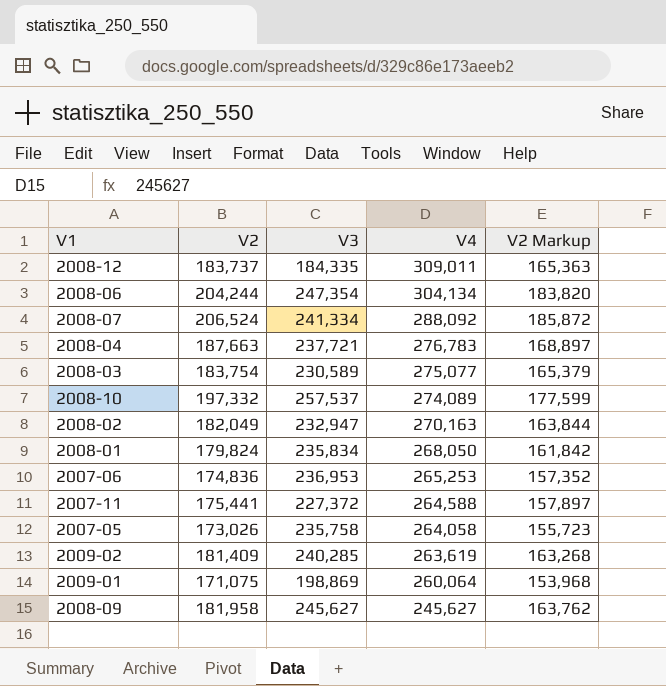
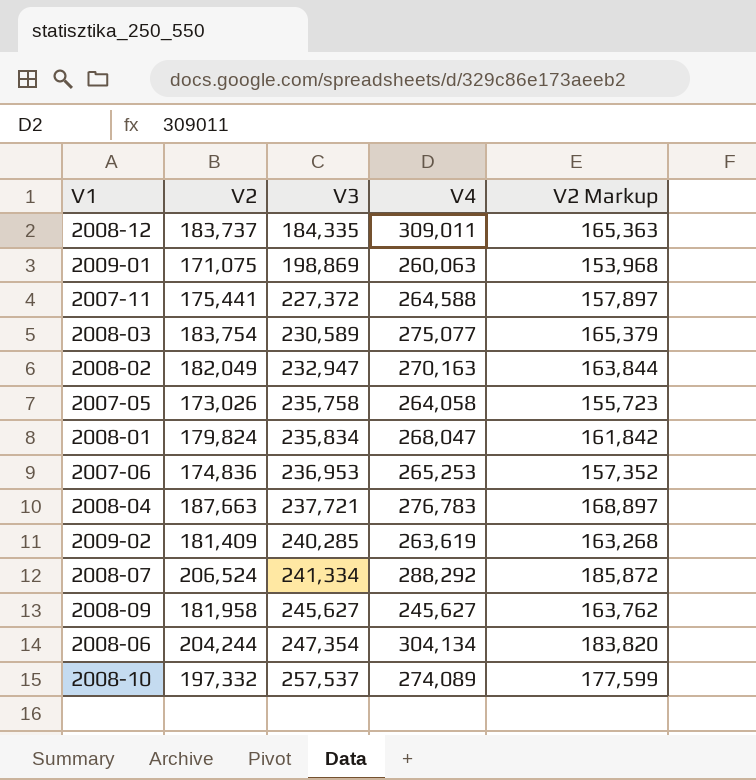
row order: V4 descending -> V3 ascending
2009-01 | V4: 260,064 -> 260,063
2008-01 | V4: 268,050 -> 268,047
2008-07 | V4: 288,092 -> 288,292

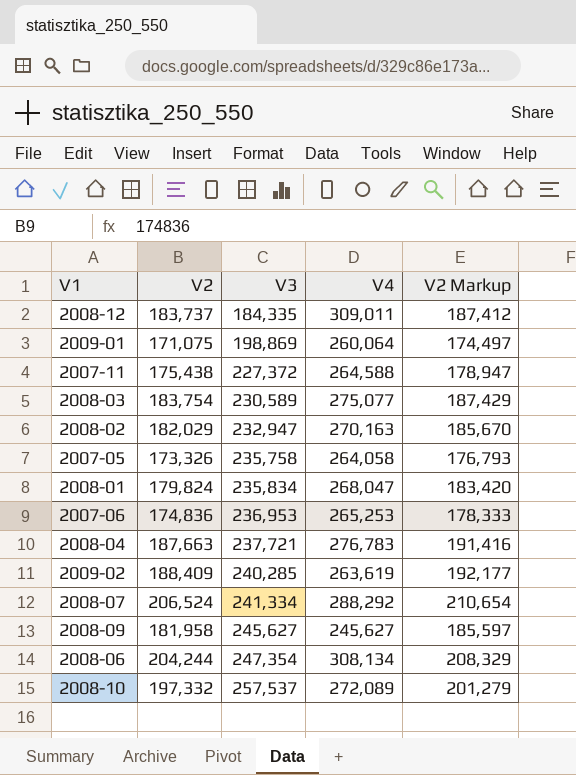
column V2 Markup | formula: [V2] * 0.9 -> [V2] * 1.02
2009-01 | V4: 260,063 -> 260,064
2007-11 | V2: 175,441 -> 175,438
2008-02 | V2: 182,049 -> 182,029
2007-05 | V2: 173,026 -> 173,326
2009-02 | V2: 181,409 -> 188,409
2008-06 | V4: 304,134 -> 308,134
2008-10 | V4: 274,089 -> 272,089

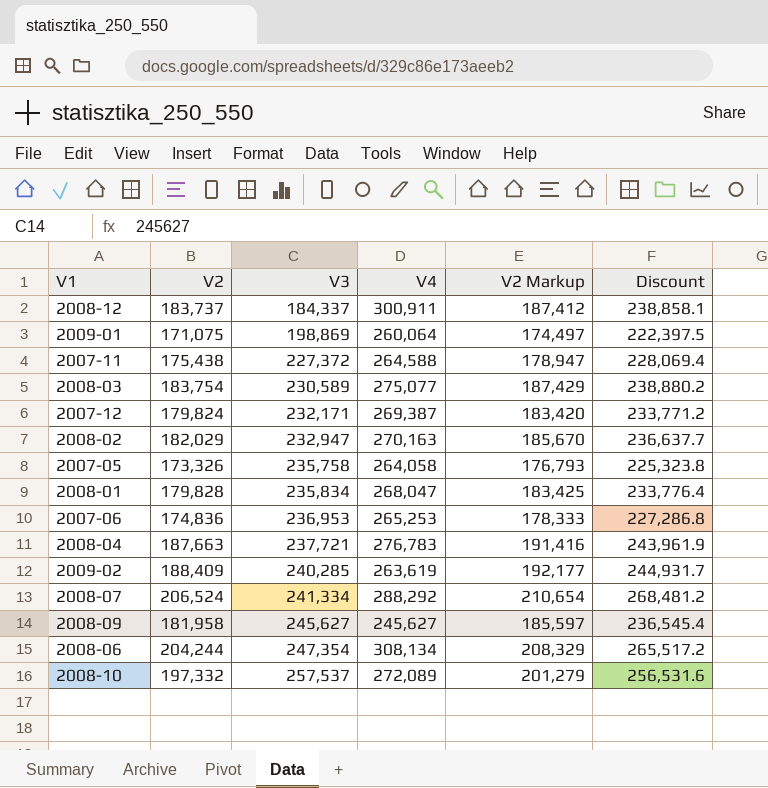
column Discount | formula: none -> [V2] * 1.3
2008-12 | V3: 184,335 -> 184,337
2008-12 | V4: 309,011 -> 300,911
row 2007-12: none -> 179,824 | 232,171 | 269,387 | 183,420 | 233,771.2
2008-01 | V2: 179,824 -> 179,828
2008-01 | V2 Markup: 183,420 -> 183,425

